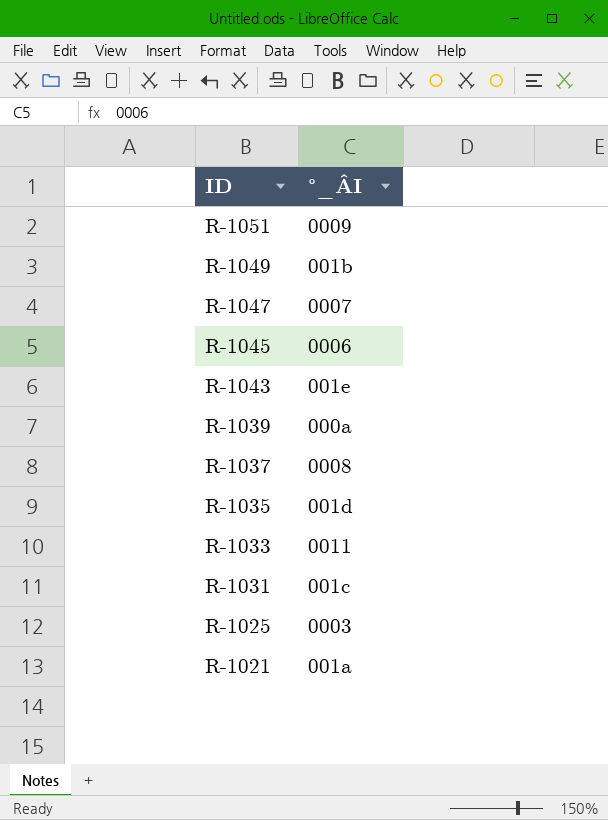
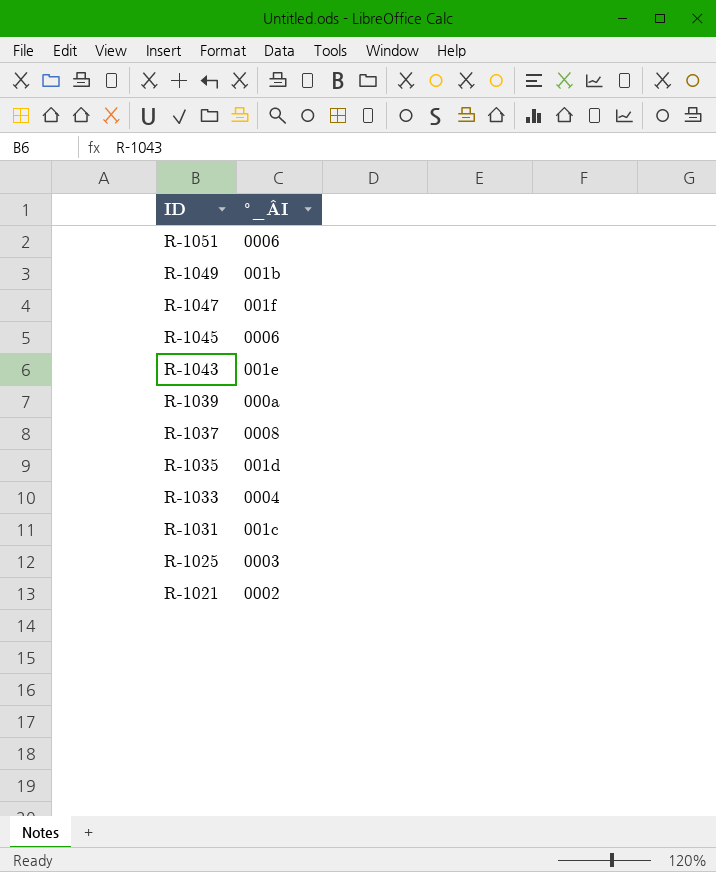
R-1051 | °_ÂI: 0009 -> 0006
R-1047 | °_ÂI: 0007 -> 001f
R-1033 | °_ÂI: 0011 -> 0004
R-1021 | °_ÂI: 001a -> 0002

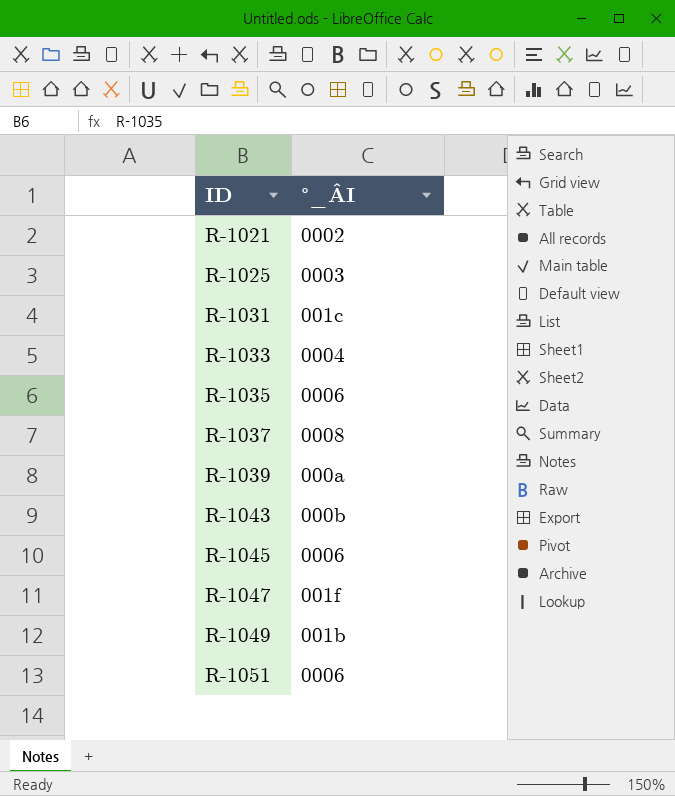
row order: ID descending -> ID ascending
R-1035 | °_ÂI: 001d -> 0006
R-1043 | °_ÂI: 001e -> 000b

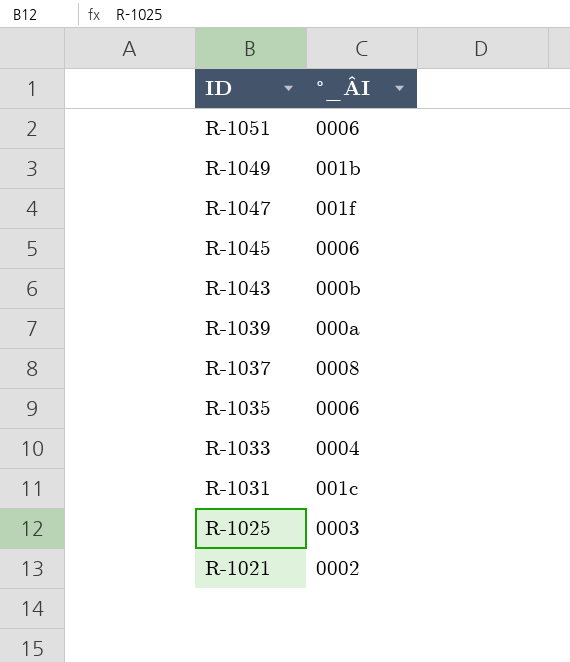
row order: ID ascending -> ID descending

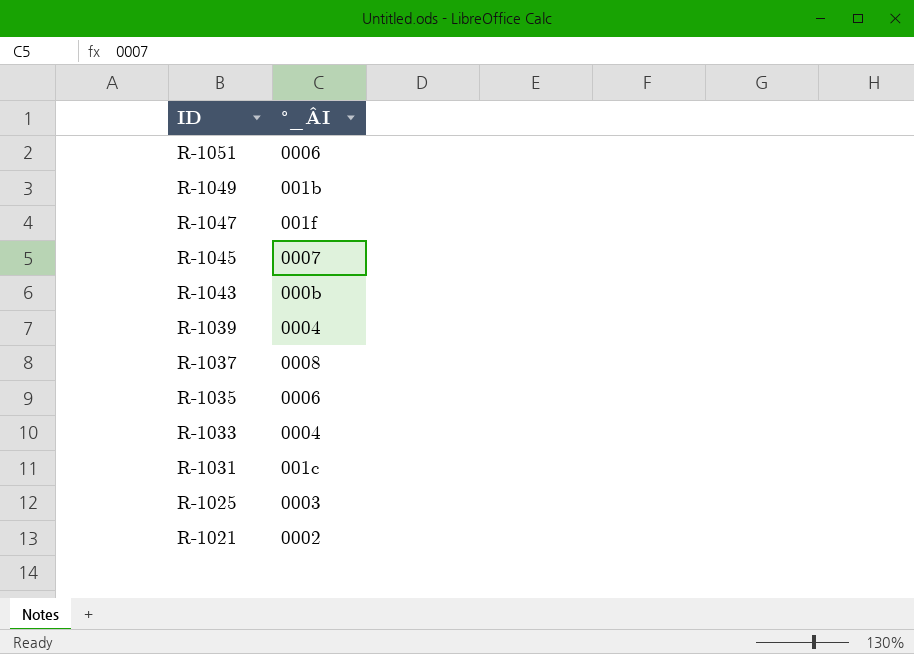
R-1045 | °_ÂI: 0006 -> 0007
R-1039 | °_ÂI: 000a -> 0004

